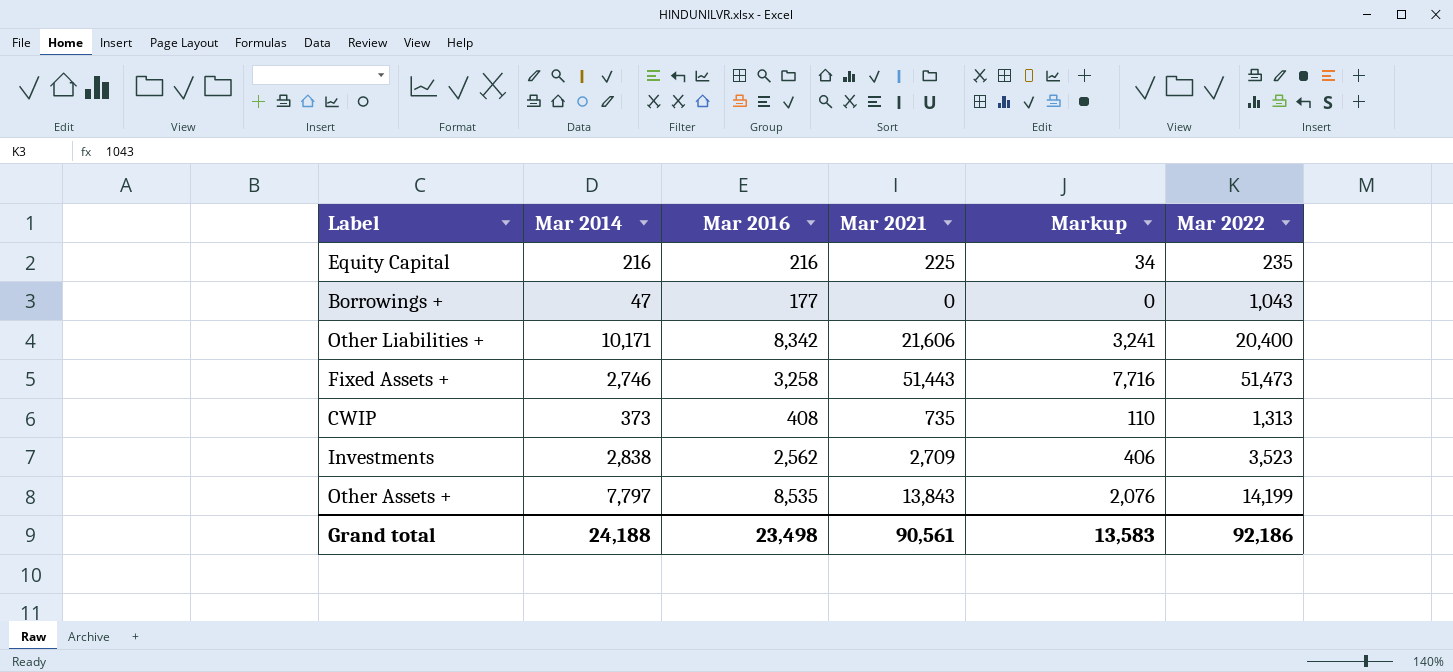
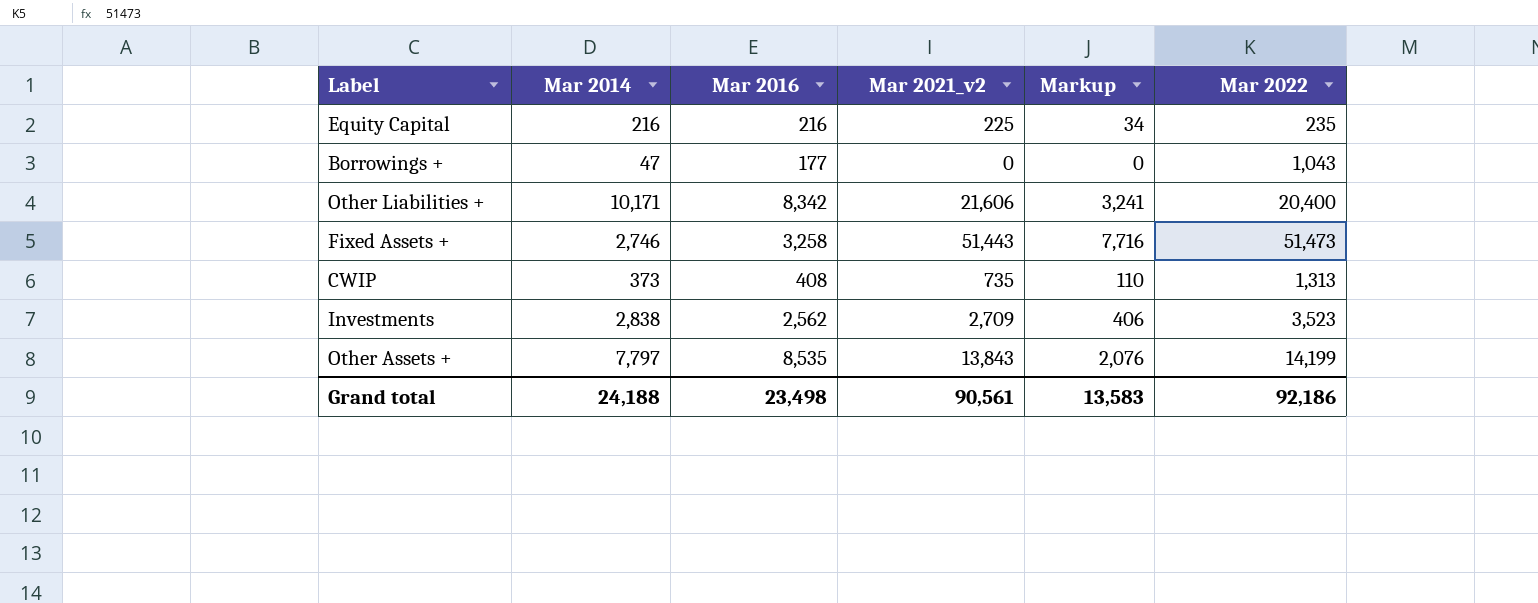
column name: Mar 2021 -> Mar 2021_v2

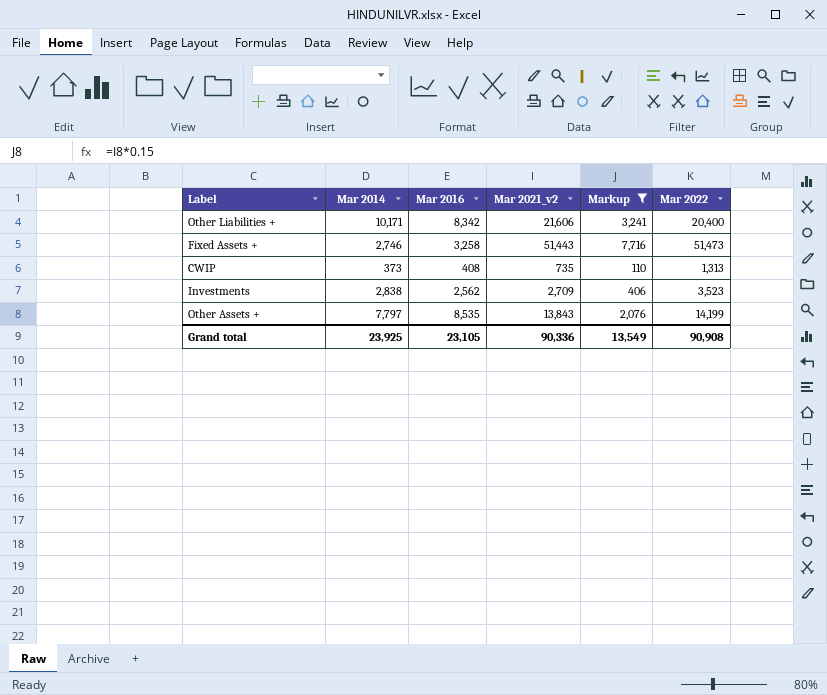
filter: none -> Markup >= 110
Grand total | Mar 2014: 24,188 -> 23,925
Grand total | Mar 2016: 23,498 -> 23,105
Grand total | Mar 2021_v2: 90,561 -> 90,336
Grand total | Markup: 13,583 -> 13,549
Grand total | Mar 2022: 92,186 -> 90,908

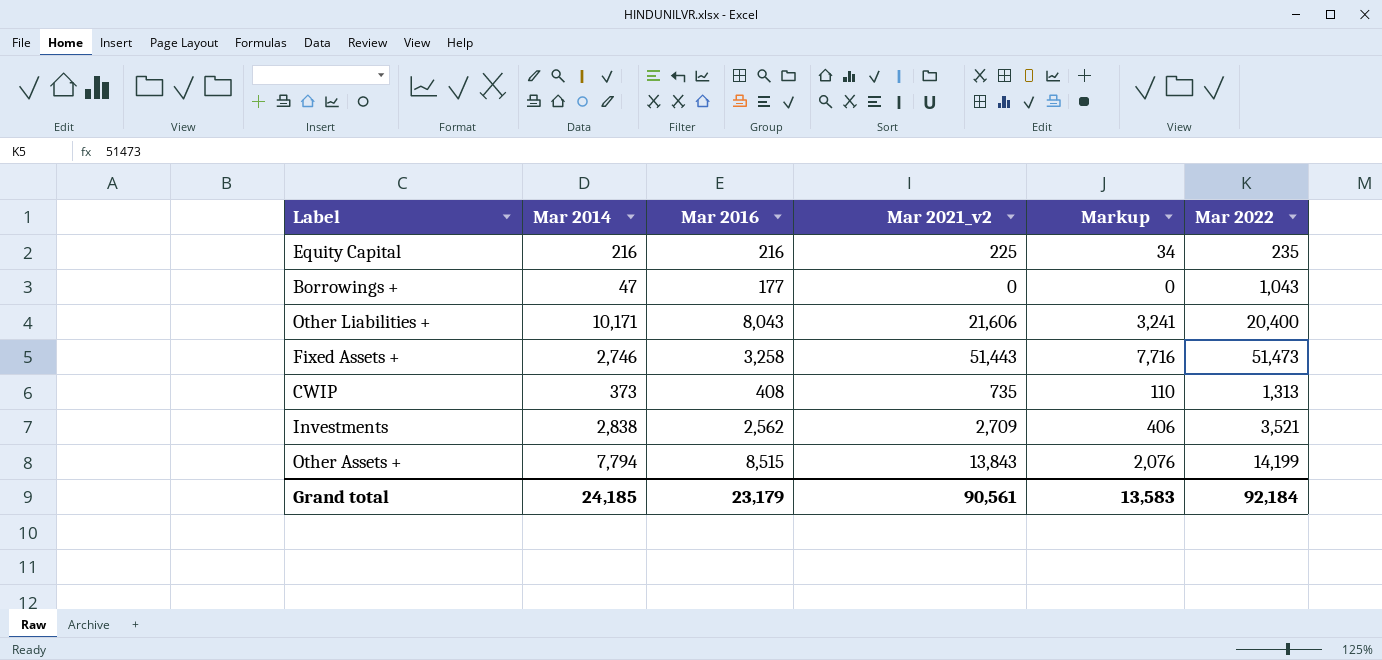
filter: Markup >= 110 -> none
Other Liabilities + | Mar 2016: 8,342 -> 8,043
Investments | Mar 2022: 3,523 -> 3,521
Other Assets + | Mar 2014: 7,797 -> 7,794
Other Assets + | Mar 2016: 8,535 -> 8,515
Grand total | Mar 2014: 23,925 -> 24,185
Grand total | Mar 2016: 23,105 -> 23,179
Grand total | Mar 2021_v2: 90,336 -> 90,561
Grand total | Markup: 13,549 -> 13,583
Grand total | Mar 2022: 90,908 -> 92,184

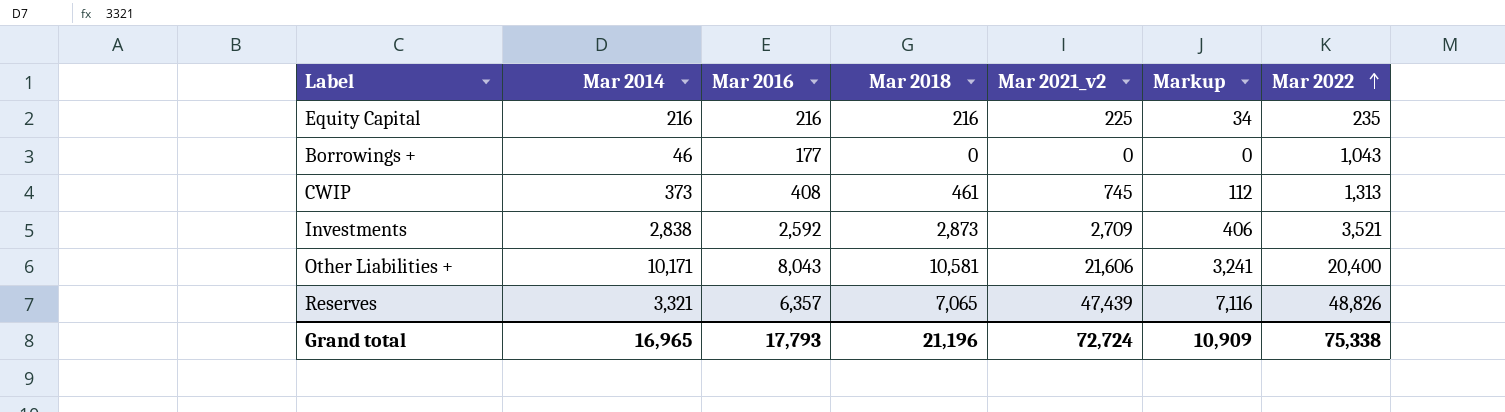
row order: none -> Mar 2022 ascending
column Mar 2018 | position: none -> 4
row Fixed Assets +: 2,746 | 3,258 | 51,443 | 7,716 | 51,473 -> none
row Other Assets +: 7,794 | 8,515 | 13,843 | 2,076 | 14,199 -> none
Borrowings + | Mar 2014: 47 -> 46
CWIP | Mar 2021_v2: 735 -> 745
CWIP | Markup: 110 -> 112
Investments | Mar 2016: 2,562 -> 2,592
row Reserves: none -> 3,321 | 6,357 | 7,065 | 47,439 | 7,116 | 48,826
Grand total | Mar 2014: 24,185 -> 16,965
Grand total | Mar 2016: 23,179 -> 17,793
Grand total | Mar 2021_v2: 90,561 -> 72,724
Grand total | Markup: 13,583 -> 10,909
Grand total | Mar 2022: 92,184 -> 75,338

